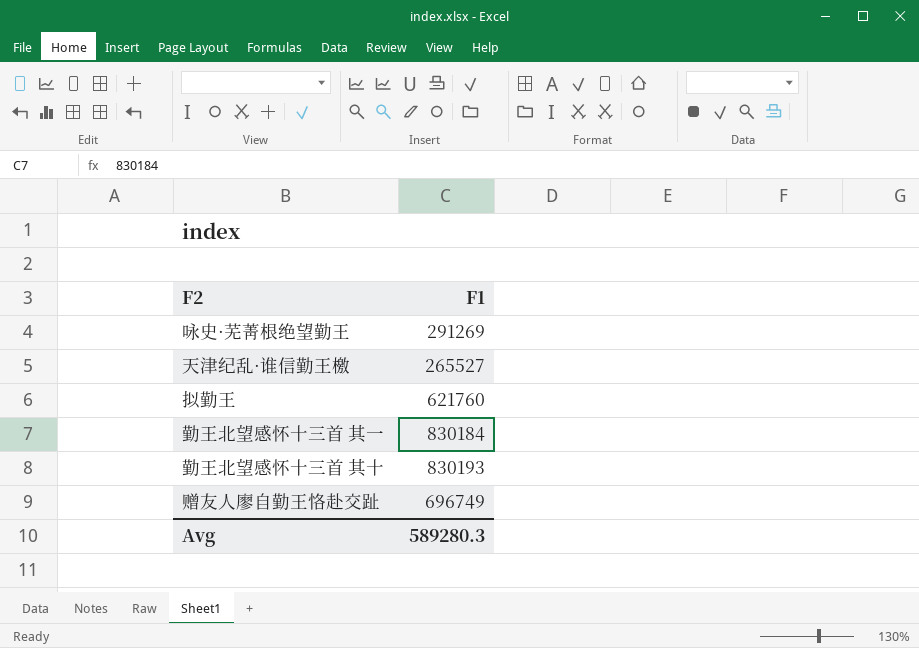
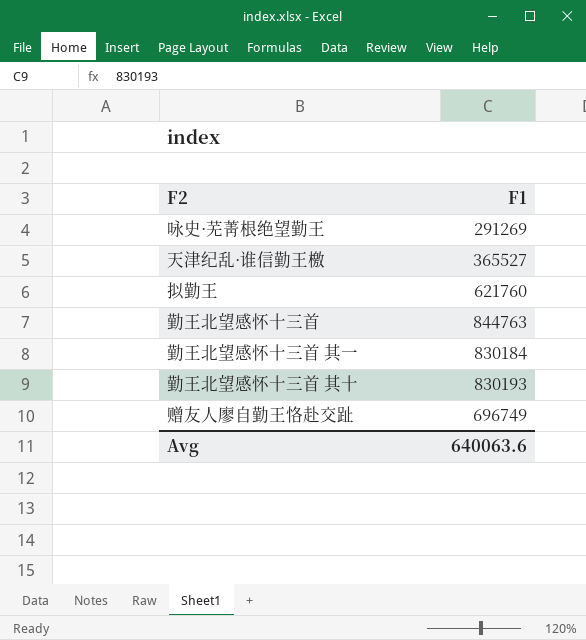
天津纪乱·谁信勤王檄 | F1: 265527 -> 365527
row 勤王北望感怀十三首: none -> 844763
Avg | F1: 589280.3 -> 640063.6

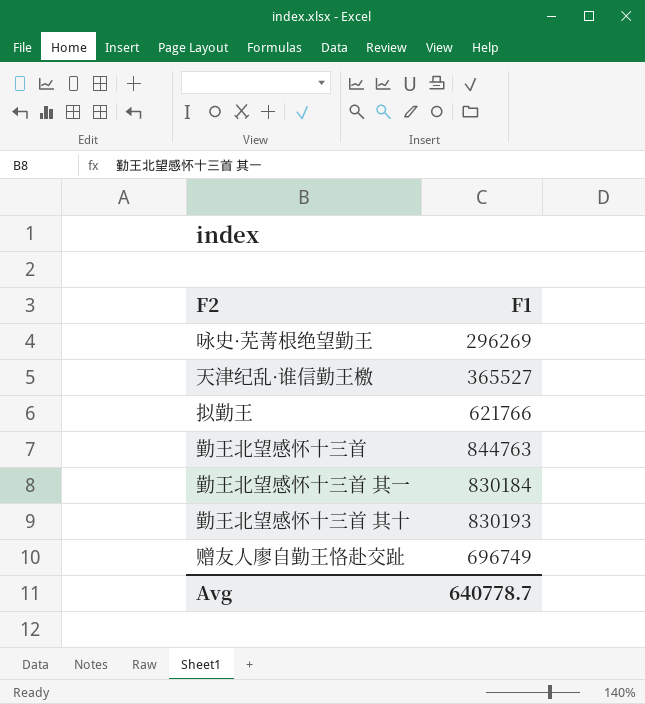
咏史·芜菁根绝望勤王 | F1: 291269 -> 296269
拟勤王 | F1: 621760 -> 621766
Avg | F1: 640063.6 -> 640778.7

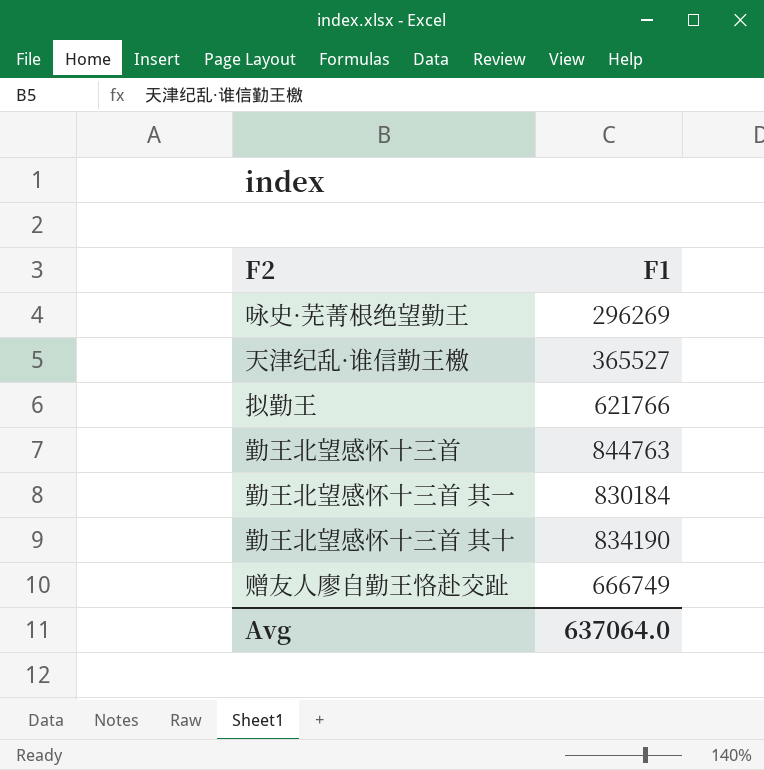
勤王北望感怀十三首 其十 | F1: 830193 -> 834190
赠友人廖自勤王恪赴交趾 | F1: 696749 -> 666749
Avg | F1: 640778.7 -> 637064.0

